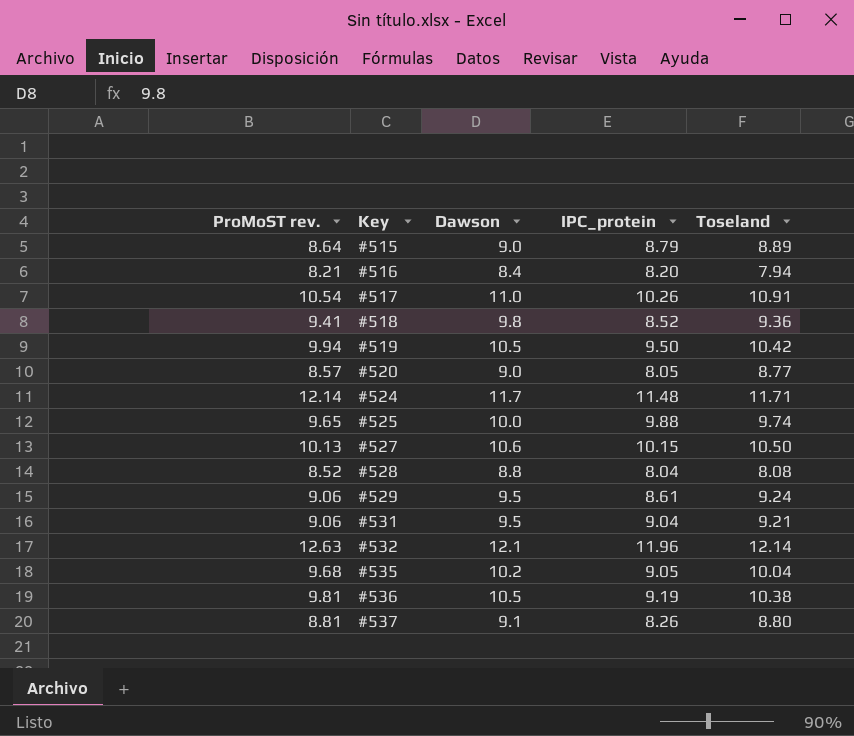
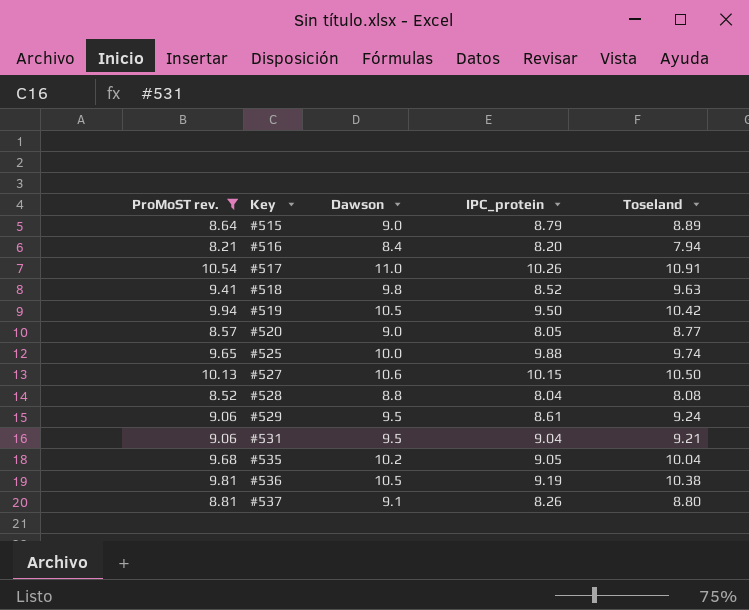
filter: none -> ProMoST rev. <= 10.54
#518 | Toseland: 9.36 -> 9.63

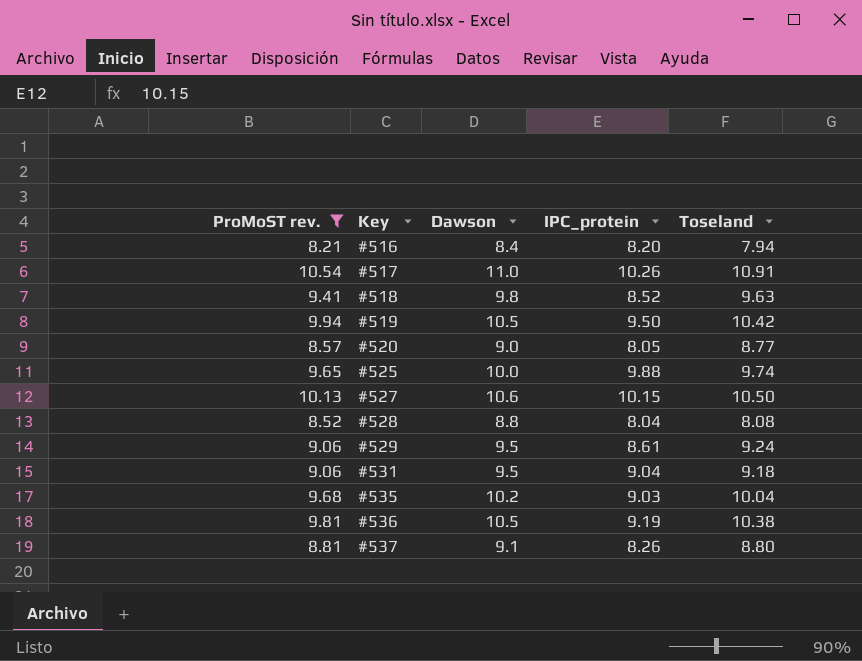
row #515: 8.64 | 9.0 | 8.79 | 8.89 -> none
#531 | Toseland: 9.21 -> 9.18
#535 | IPC_protein: 9.05 -> 9.03

